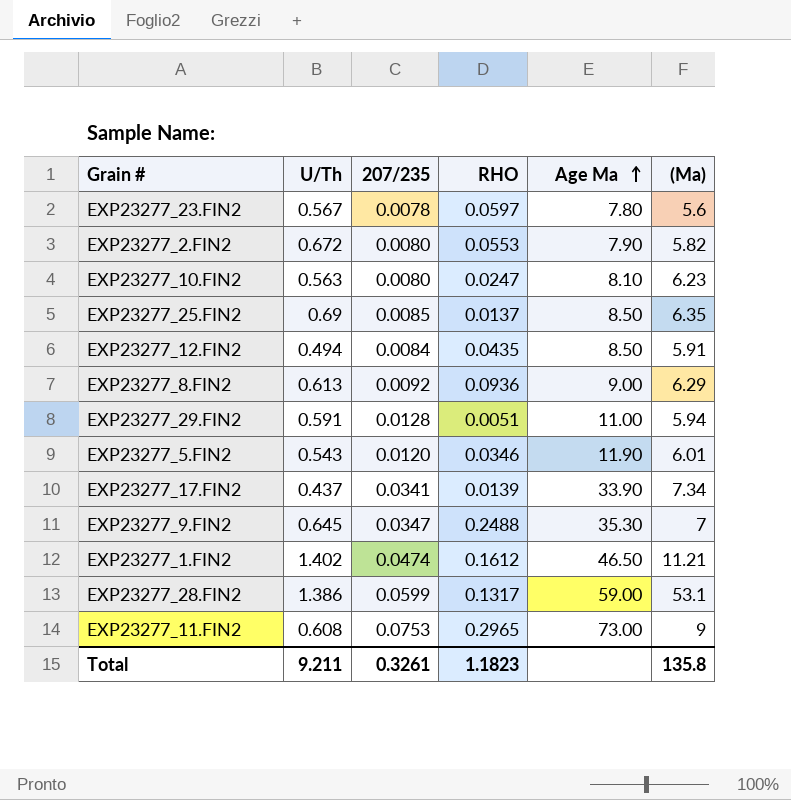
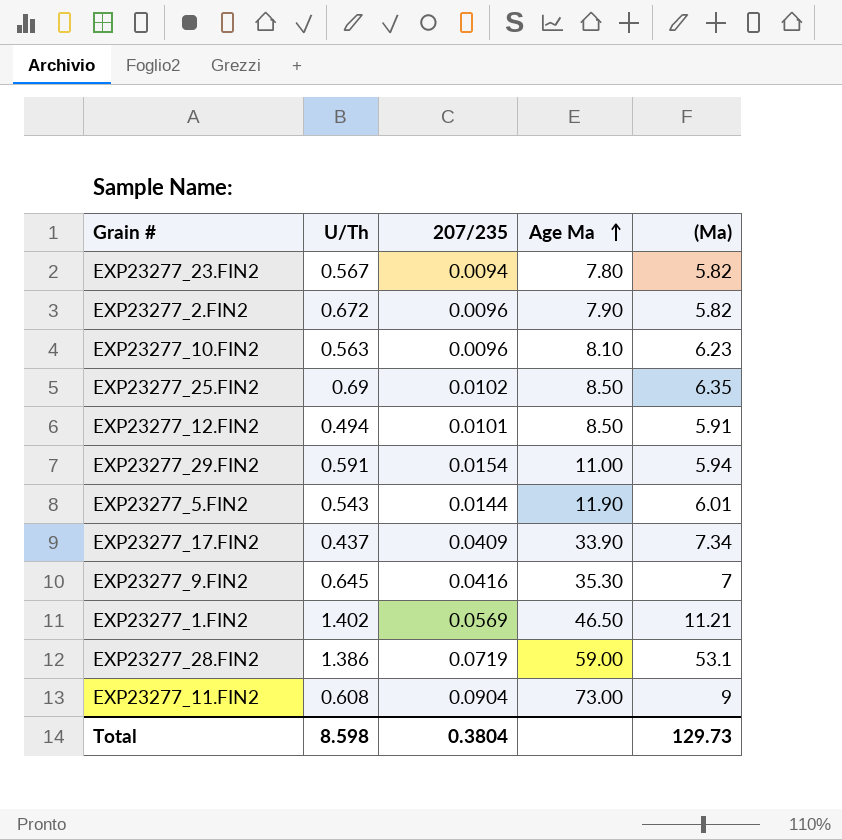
column RHO | position: 4 -> none
row EXP23277_8.FIN2: 0.613 | 0.0092 | 0.0936 | 9.00 | 6.29 -> none
EXP23277_23.FIN2 | 207/235: 0.0078 -> 0.0094
EXP23277_23.FIN2 | (Ma): 5.6 -> 5.82
EXP23277_2.FIN2 | 207/235: 0.0080 -> 0.0096
EXP23277_10.FIN2 | 207/235: 0.0080 -> 0.0096
EXP23277_25.FIN2 | 207/235: 0.0085 -> 0.0102
EXP23277_12.FIN2 | 207/235: 0.0084 -> 0.0101
EXP23277_29.FIN2 | 207/235: 0.0128 -> 0.0154
EXP23277_5.FIN2 | 207/235: 0.0120 -> 0.0144
EXP23277_17.FIN2 | 207/235: 0.0341 -> 0.0409
EXP23277_9.FIN2 | 207/235: 0.0347 -> 0.0416
EXP23277_1.FIN2 | 207/235: 0.0474 -> 0.0569
EXP23277_28.FIN2 | 207/235: 0.0599 -> 0.0719
EXP23277_11.FIN2 | 207/235: 0.0753 -> 0.0904
Total | U/Th: 9.211 -> 8.598
Total | 207/235: 0.3261 -> 0.3804
Total | (Ma): 135.8 -> 129.73

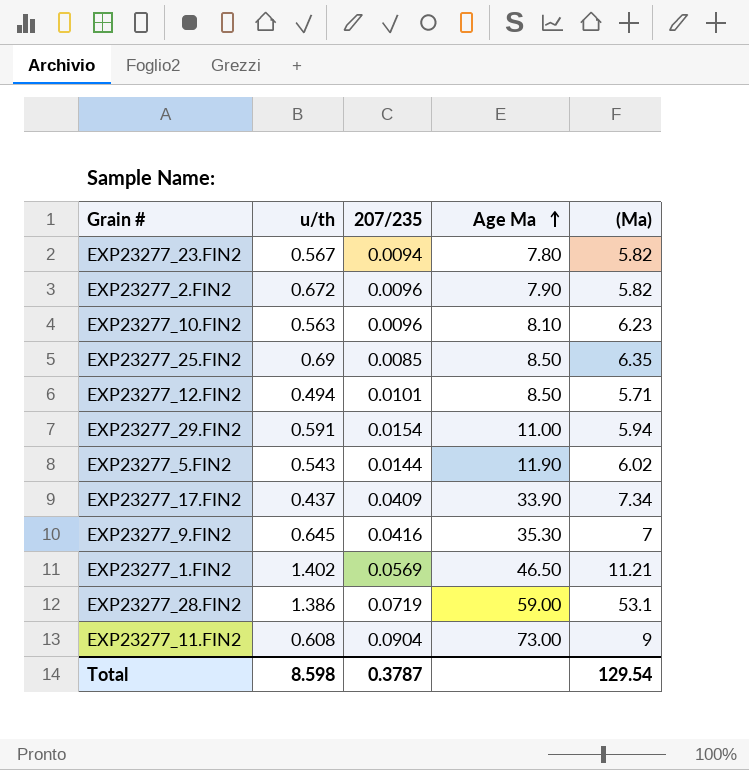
column name: U/Th -> u/th
EXP23277_25.FIN2 | 207/235: 0.0102 -> 0.0085
EXP23277_12.FIN2 | (Ma): 5.91 -> 5.71
EXP23277_5.FIN2 | (Ma): 6.01 -> 6.02
Total | 207/235: 0.3804 -> 0.3787
Total | (Ma): 129.73 -> 129.54

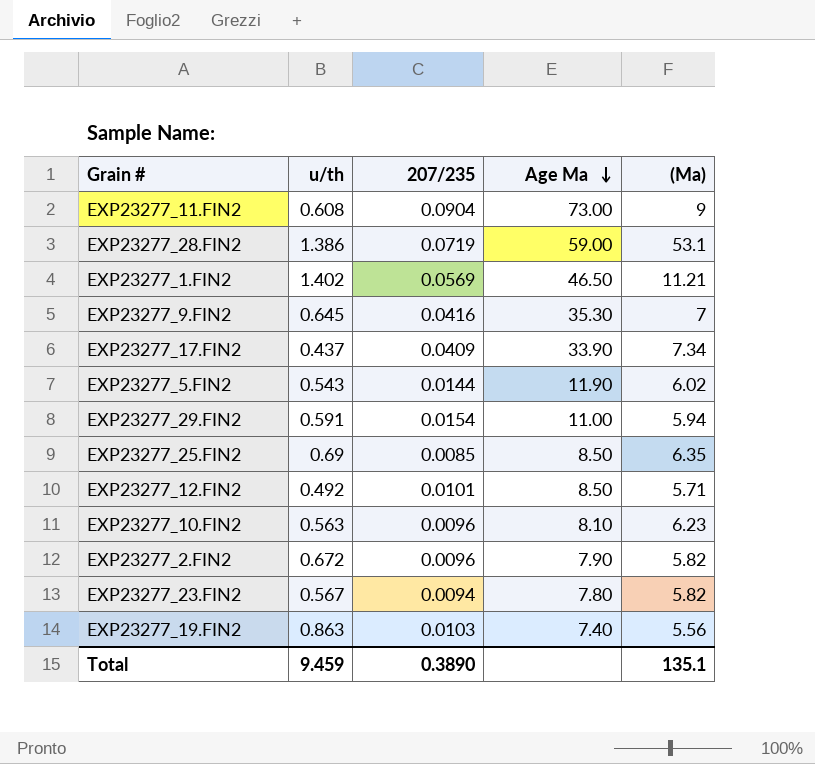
row order: Age Ma ascending -> Age Ma descending
EXP23277_12.FIN2 | u/th: 0.494 -> 0.492
row EXP23277_19.FIN2: none -> 0.863 | 0.0103 | 7.40 | 5.56
Total | u/th: 8.598 -> 9.459
Total | 207/235: 0.3787 -> 0.3890
Total | (Ma): 129.54 -> 135.1

